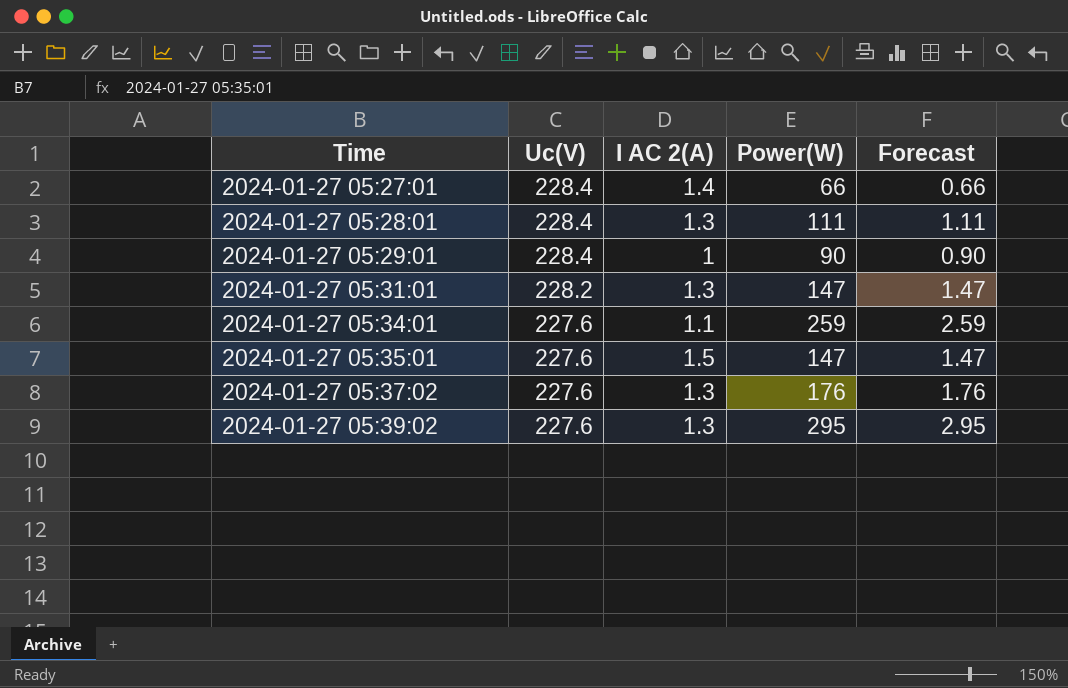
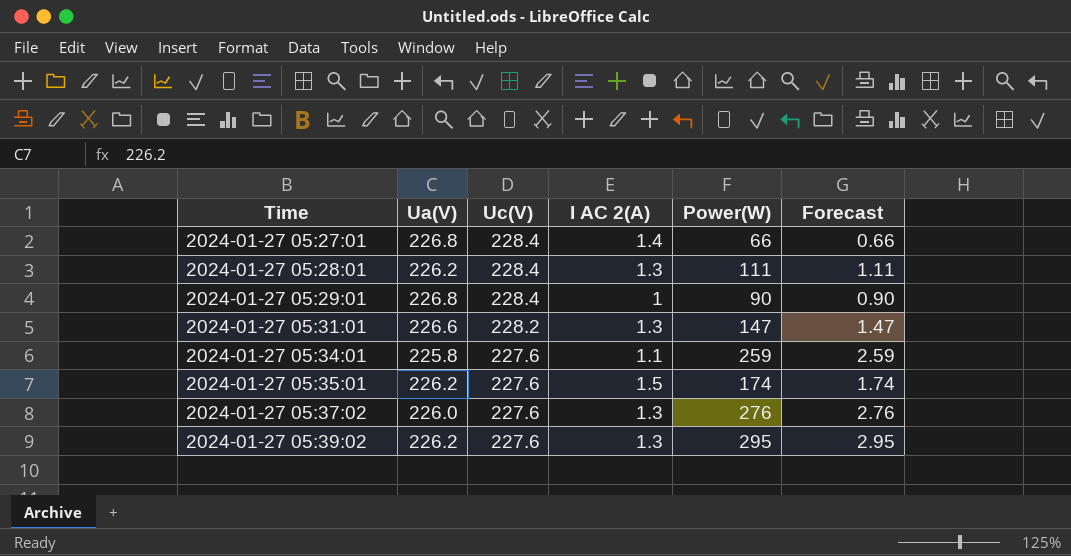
column Ua(V) | position: none -> 2
2024-01-27 05:35:01 | Power(W): 147 -> 174
2024-01-27 05:35:01 | Forecast: 1.47 -> 1.74
2024-01-27 05:37:02 | Power(W): 176 -> 276
2024-01-27 05:37:02 | Forecast: 1.76 -> 2.76

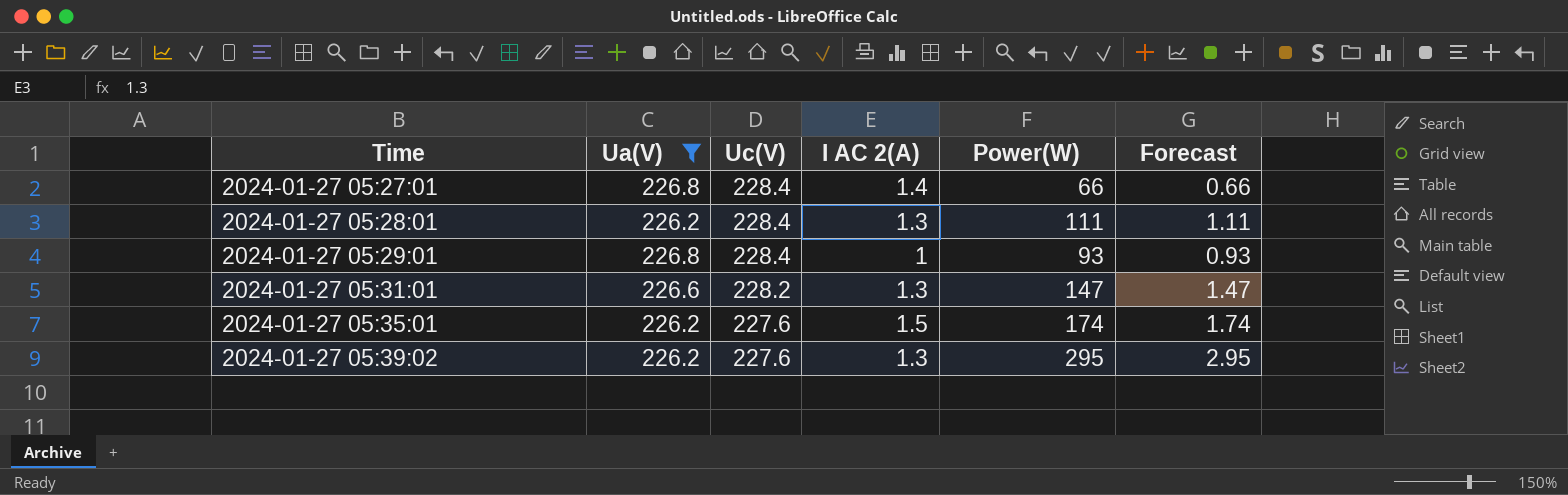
filter: none -> Ua(V) >= 226.2
2024-01-27 05:29:01 | Power(W): 90 -> 93
2024-01-27 05:29:01 | Forecast: 0.90 -> 0.93

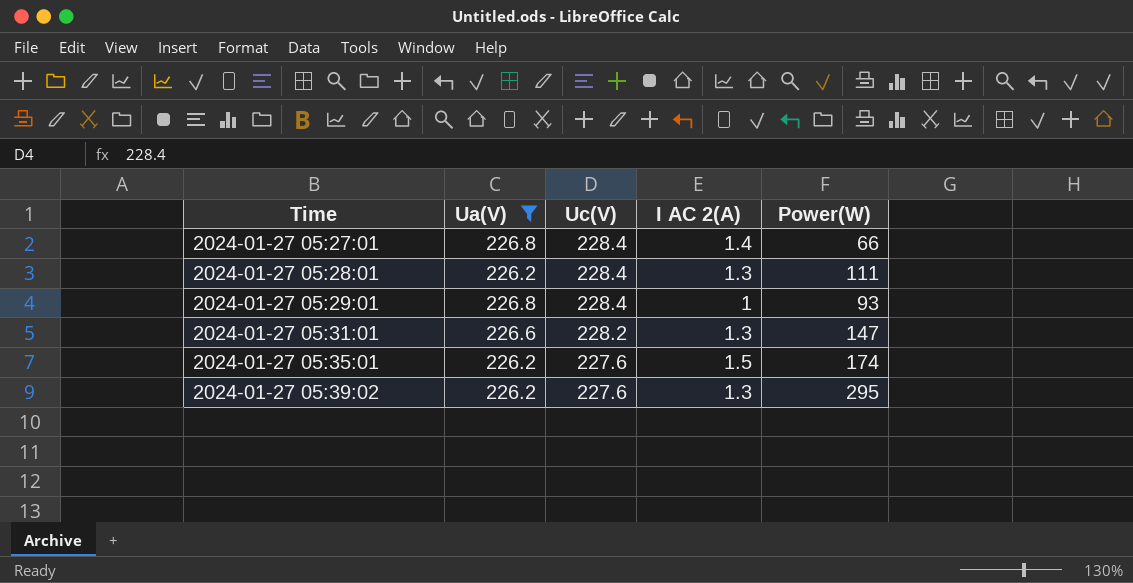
column Forecast | formula: [Power(W)] * 0.01 -> none

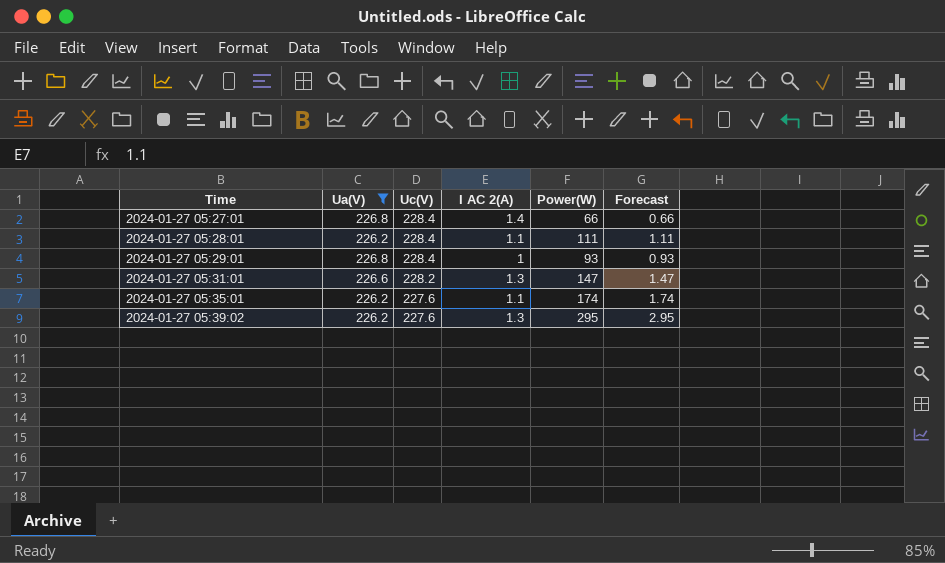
column Forecast | formula: none -> [Power(W)] * 0.01
2024-01-27 05:28:01 | I AC 2(A): 1.3 -> 1.1
2024-01-27 05:35:01 | I AC 2(A): 1.5 -> 1.1

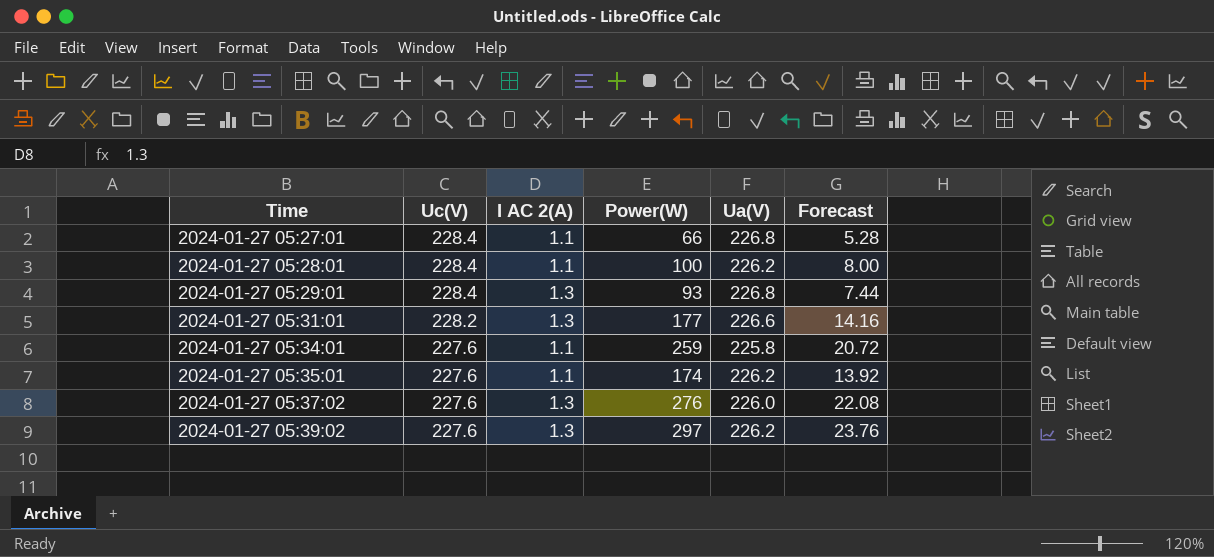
filter: Ua(V) >= 226.2 -> none
column Ua(V) | position: 2 -> 5
column Forecast | formula: [Power(W)] * 0.01 -> [Power(W)] * 0.08
2024-01-27 05:27:01 | I AC 2(A): 1.4 -> 1.1
2024-01-27 05:28:01 | Power(W): 111 -> 100
2024-01-27 05:29:01 | I AC 2(A): 1 -> 1.3
2024-01-27 05:31:01 | Power(W): 147 -> 177
2024-01-27 05:39:02 | Power(W): 295 -> 297

